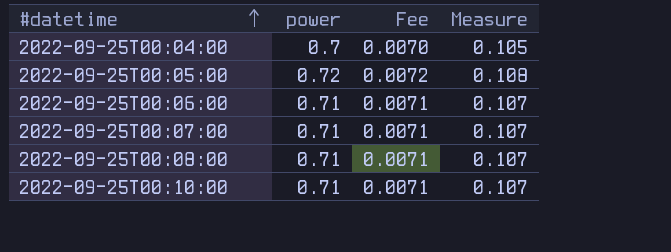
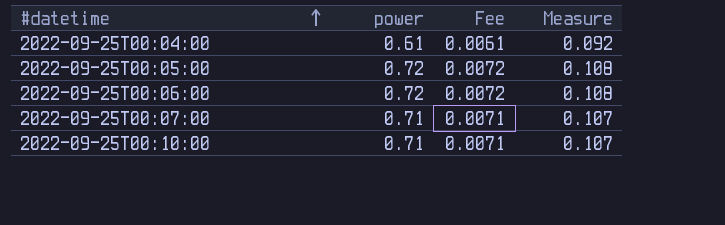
row 2022-09-25T00:08:00: 0.71 | 0.0071 | 0.107 -> none
2022-09-25T00:04:00 | power: 0.7 -> 0.61
2022-09-25T00:04:00 | Fee: 0.0070 -> 0.0061
2022-09-25T00:04:00 | Measure: 0.105 -> 0.092
2022-09-25T00:06:00 | power: 0.71 -> 0.72
2022-09-25T00:06:00 | Fee: 0.0071 -> 0.0072
2022-09-25T00:06:00 | Measure: 0.107 -> 0.108

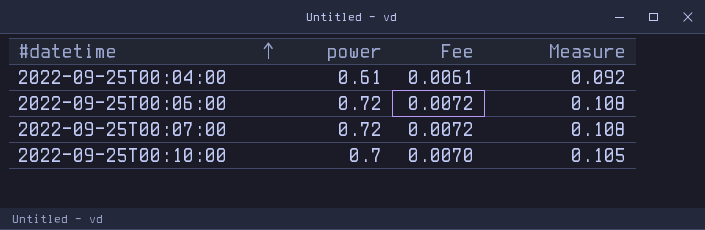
row 2022-09-25T00:05:00: 0.72 | 0.0072 | 0.108 -> none
2022-09-25T00:07:00 | power: 0.71 -> 0.72
2022-09-25T00:07:00 | Fee: 0.0071 -> 0.0072
2022-09-25T00:07:00 | Measure: 0.107 -> 0.108
2022-09-25T00:10:00 | power: 0.71 -> 0.7
2022-09-25T00:10:00 | Fee: 0.0071 -> 0.0070
2022-09-25T00:10:00 | Measure: 0.107 -> 0.105

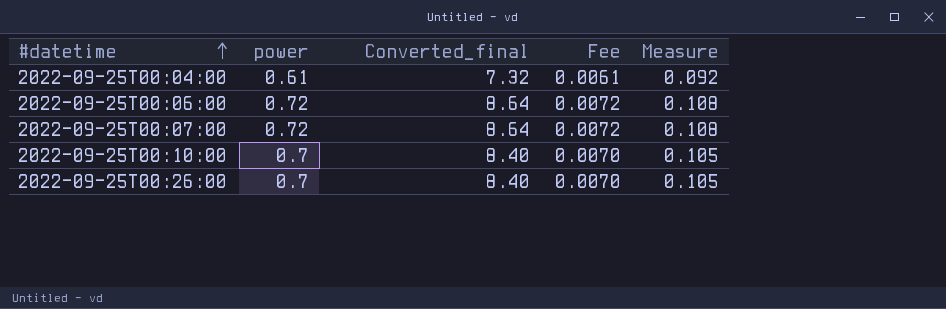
column Converted_final | formula: none -> [power] * 12
row 2022-09-25T00:26:00: none -> 0.7 | 8.40 | 0.0070 | 0.105

